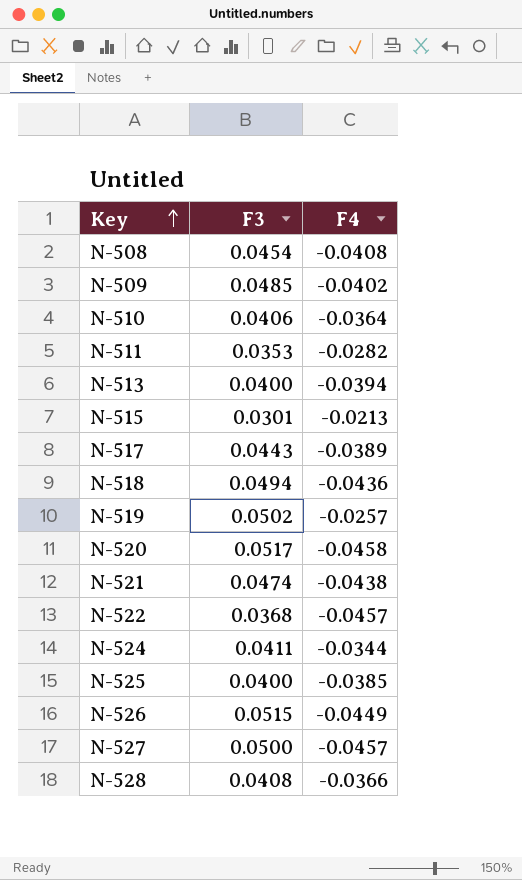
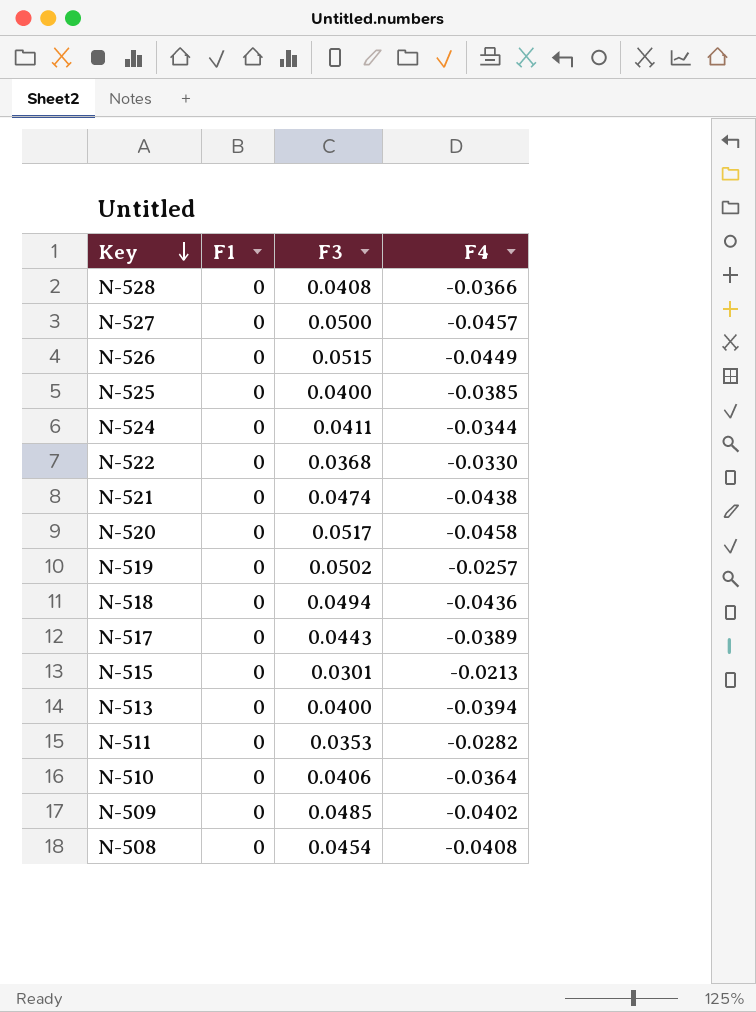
row order: Key ascending -> Key descending
column F1 | position: none -> 2
N-522 | F4: -0.0457 -> -0.0330

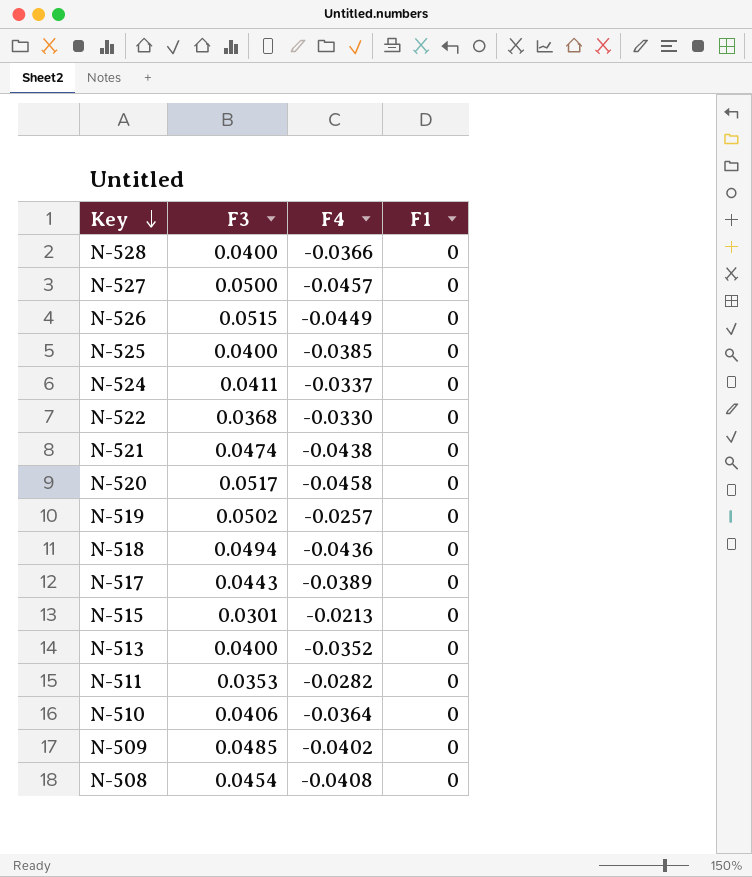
column F1 | position: 2 -> 4
N-528 | F3: 0.0408 -> 0.0400
N-524 | F4: -0.0344 -> -0.0337
N-513 | F4: -0.0394 -> -0.0352

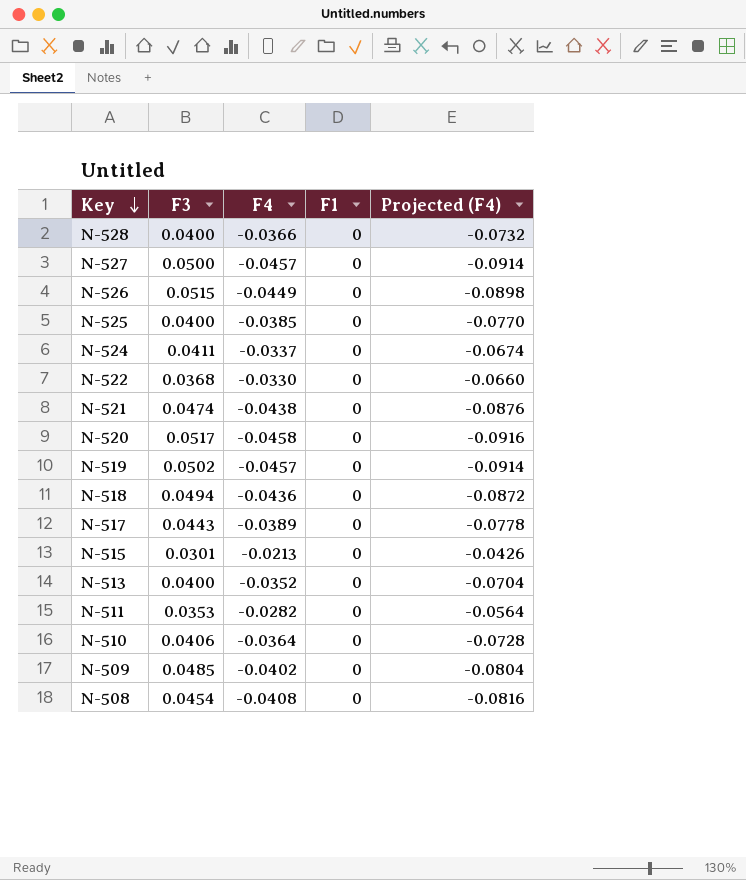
column Projected (F4) | formula: none -> [F4] * 2
N-519 | F4: -0.0257 -> -0.0457

